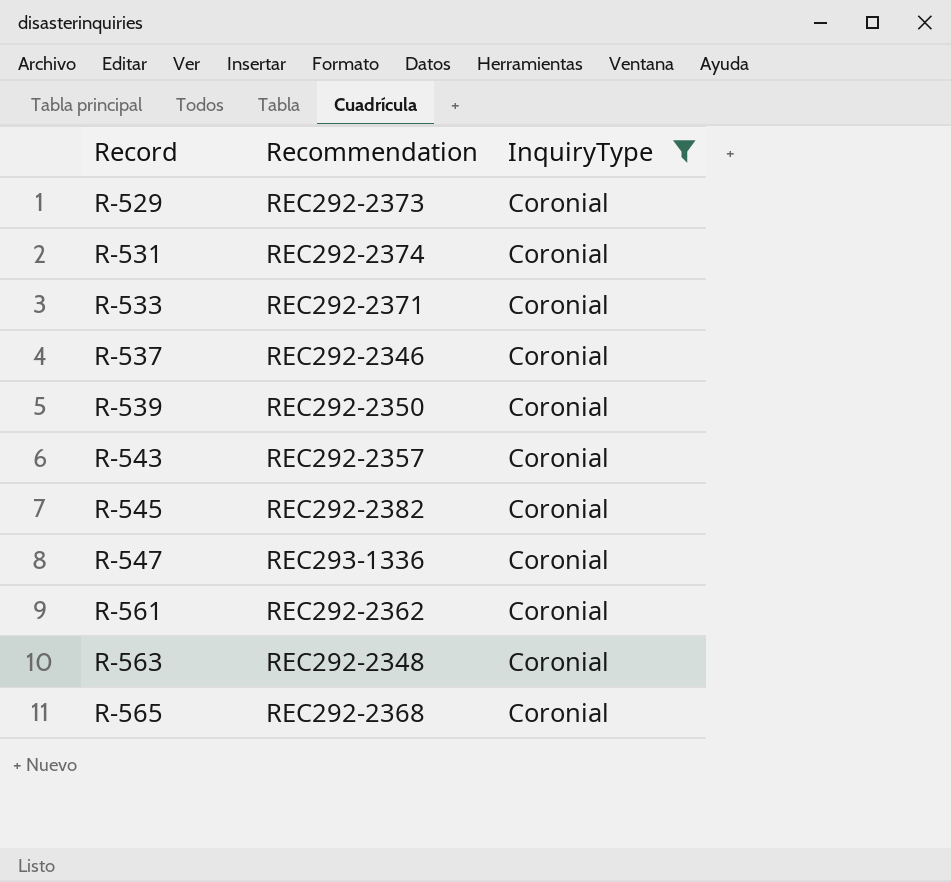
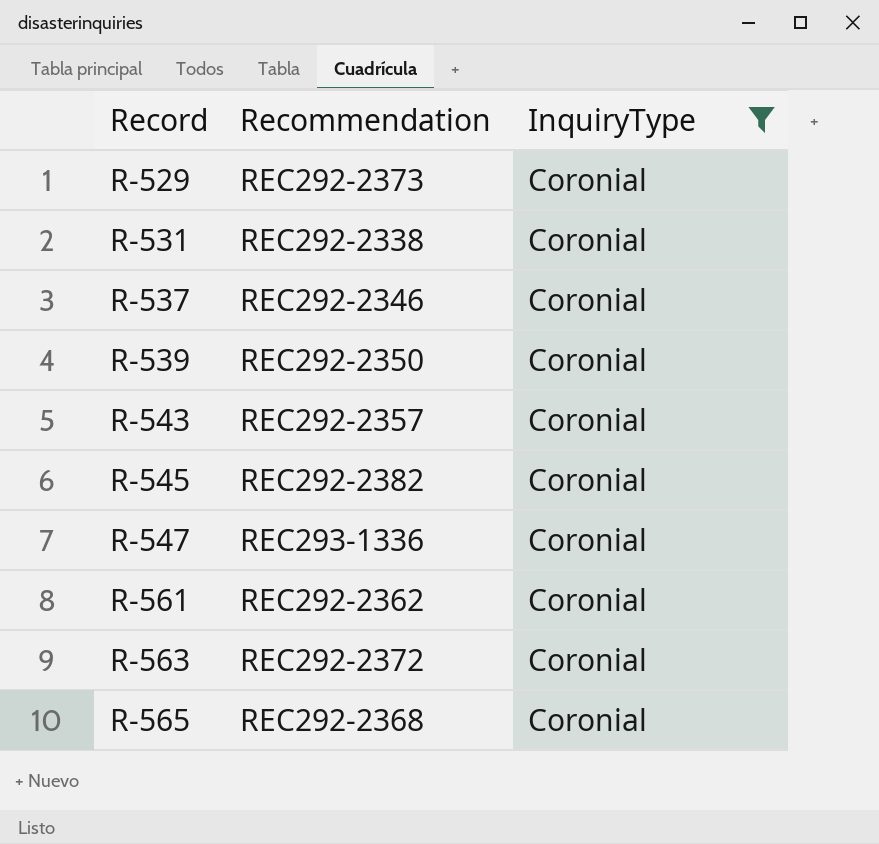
row R-533: REC292-2371 | Coronial -> none
R-531 | Recommendation: REC292-2374 -> REC292-2338
R-563 | Recommendation: REC292-2348 -> REC292-2372

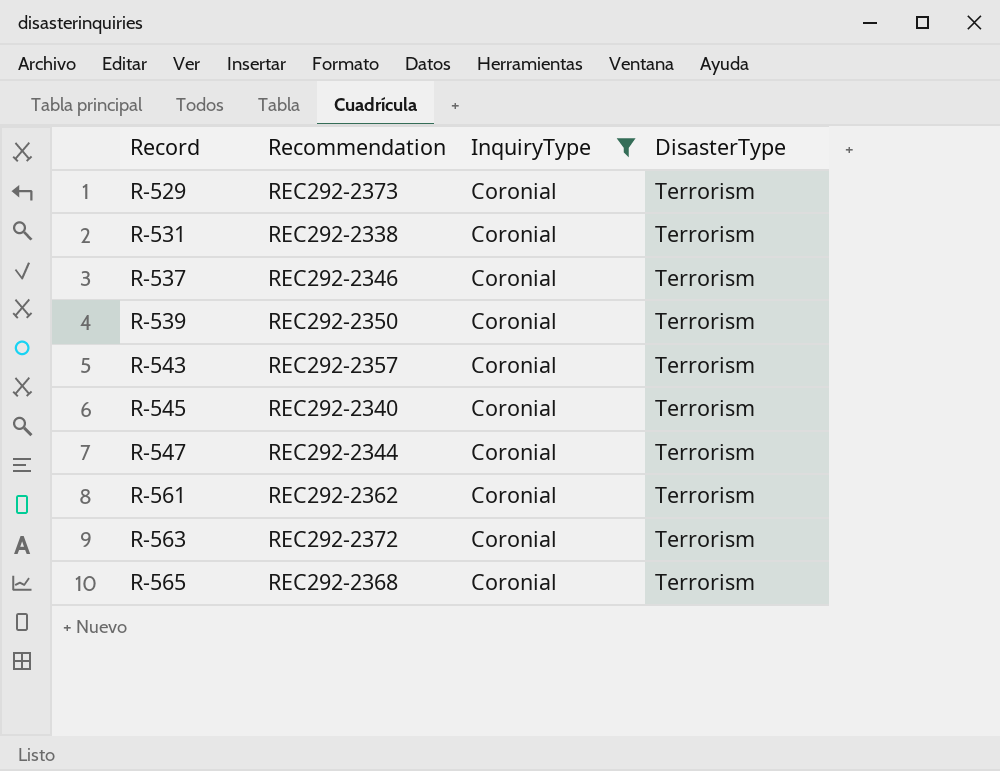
column DisasterType | position: none -> 4
R-545 | Recommendation: REC292-2382 -> REC292-2340
R-547 | Recommendation: REC293-1336 -> REC292-2344

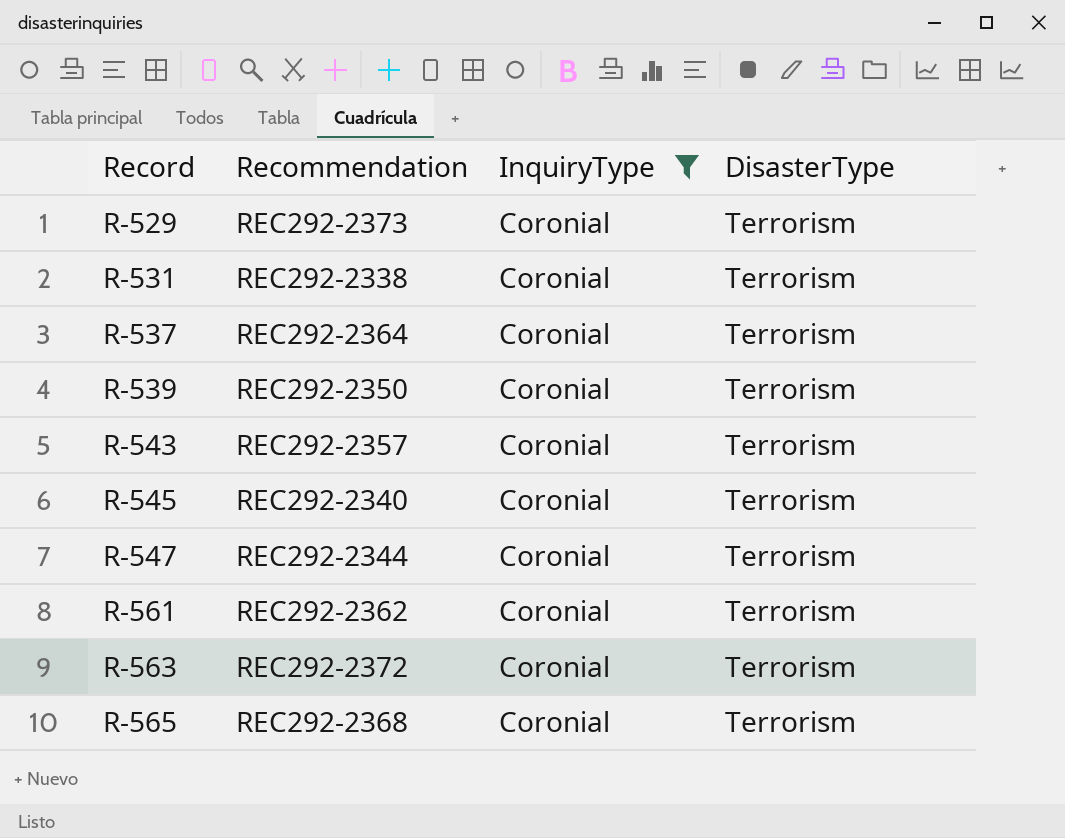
R-537 | Recommendation: REC292-2346 -> REC292-2364

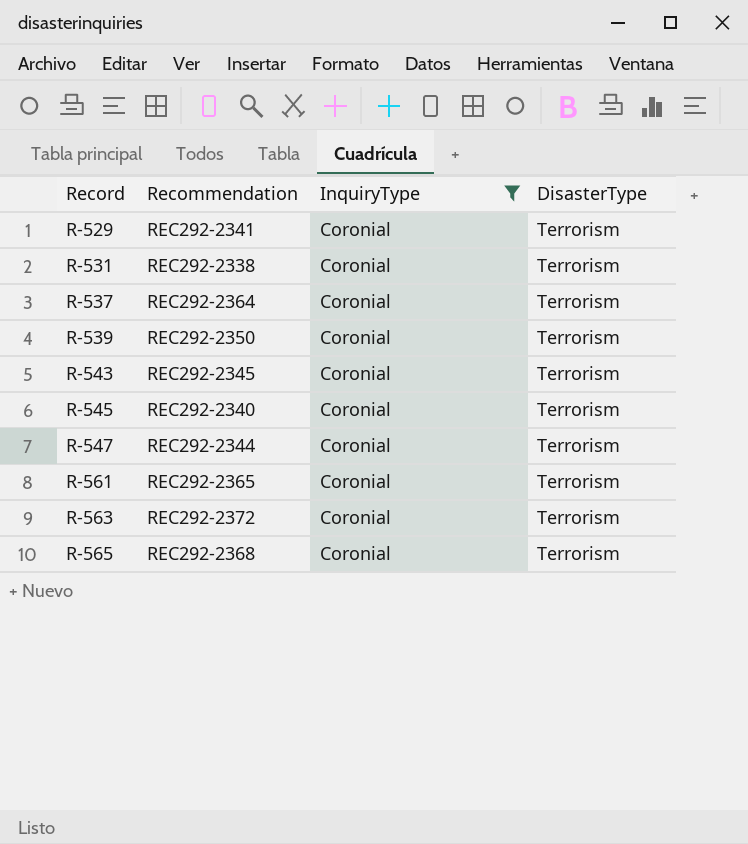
R-529 | Recommendation: REC292-2373 -> REC292-2341
R-543 | Recommendation: REC292-2357 -> REC292-2345
R-561 | Recommendation: REC292-2362 -> REC292-2365

